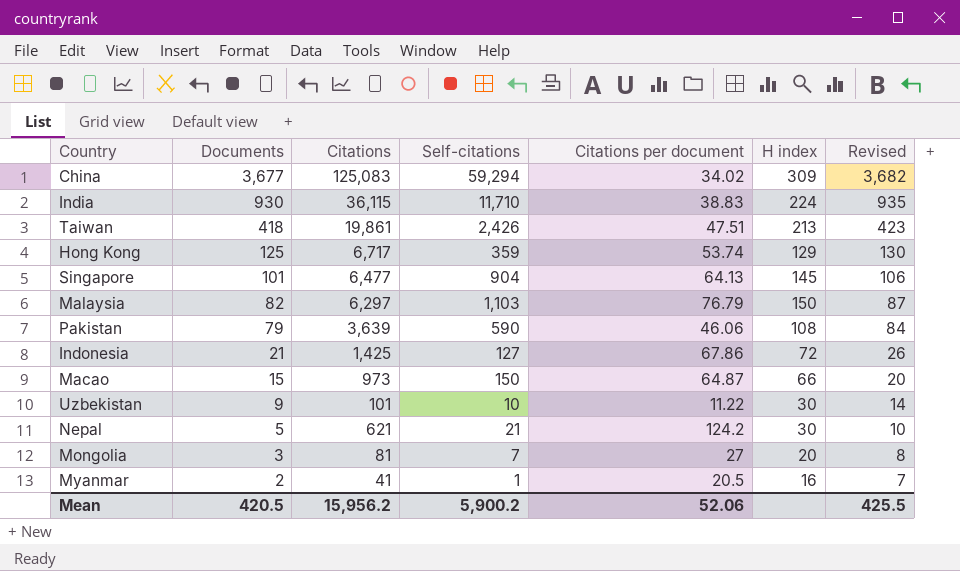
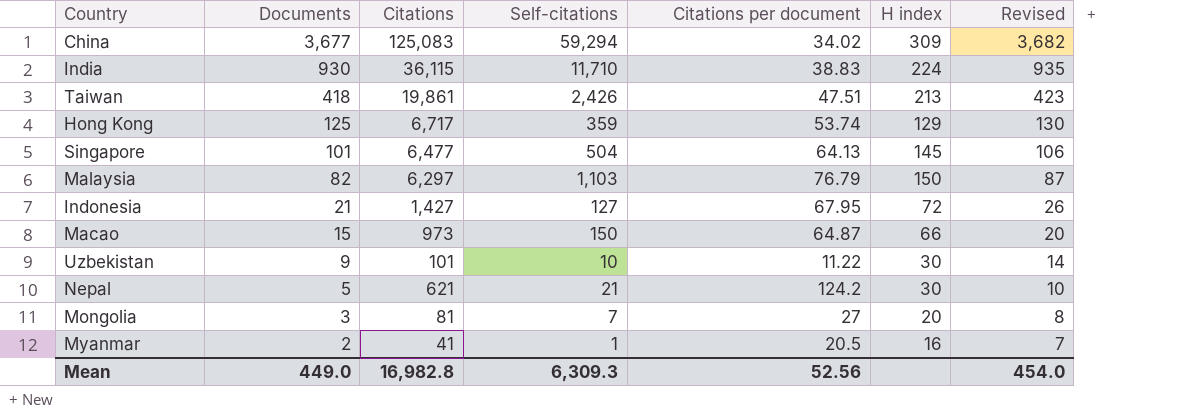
row Pakistan: 79 | 3,639 | 590 | 46.06 | 108 | 84 -> none
Singapore | Self-citations: 904 -> 504
Indonesia | Citations: 1,425 -> 1,427
Indonesia | Citations per document: 67.86 -> 67.95
Mean | Documents: 420.5 -> 449.0
Mean | Citations: 15,956.2 -> 16,982.8
Mean | Self-citations: 5,900.2 -> 6,309.3
Mean | Citations per document: 52.06 -> 52.56
Mean | Revised: 425.5 -> 454.0

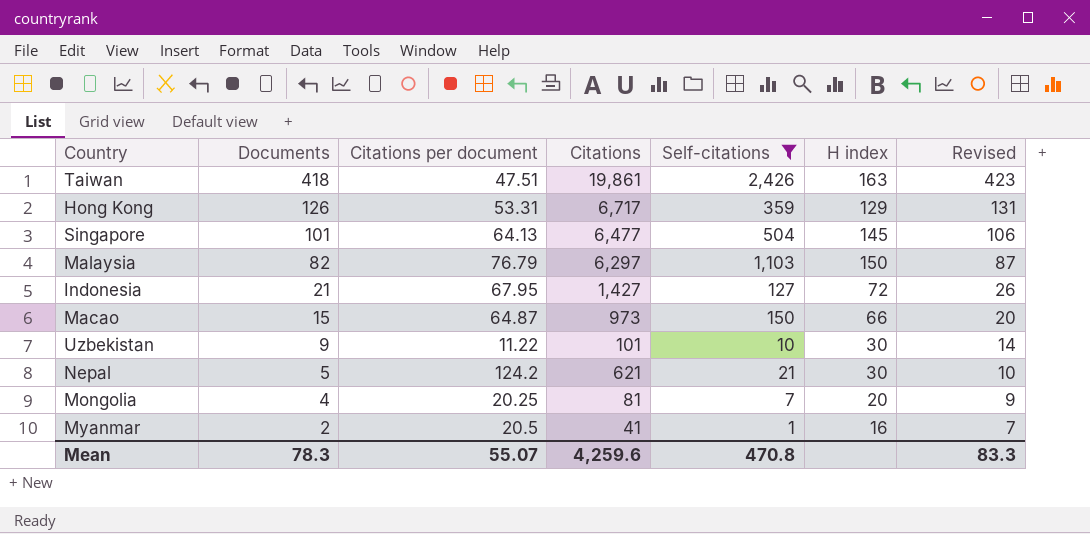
filter: none -> Self-citations <= 2,426
column Citations per document | position: 5 -> 3
Taiwan | H index: 213 -> 163
Hong Kong | Documents: 125 -> 126
Hong Kong | Citations per document: 53.74 -> 53.31
Hong Kong | Revised: 130 -> 131
Mongolia | Documents: 3 -> 4
Mongolia | Citations per document: 27 -> 20.25
Mongolia | Revised: 8 -> 9
Mean | Documents: 449.0 -> 78.3
Mean | Citations per document: 52.56 -> 55.07
Mean | Citations: 16,982.8 -> 4,259.6
Mean | Self-citations: 6,309.3 -> 470.8
Mean | Revised: 454.0 -> 83.3

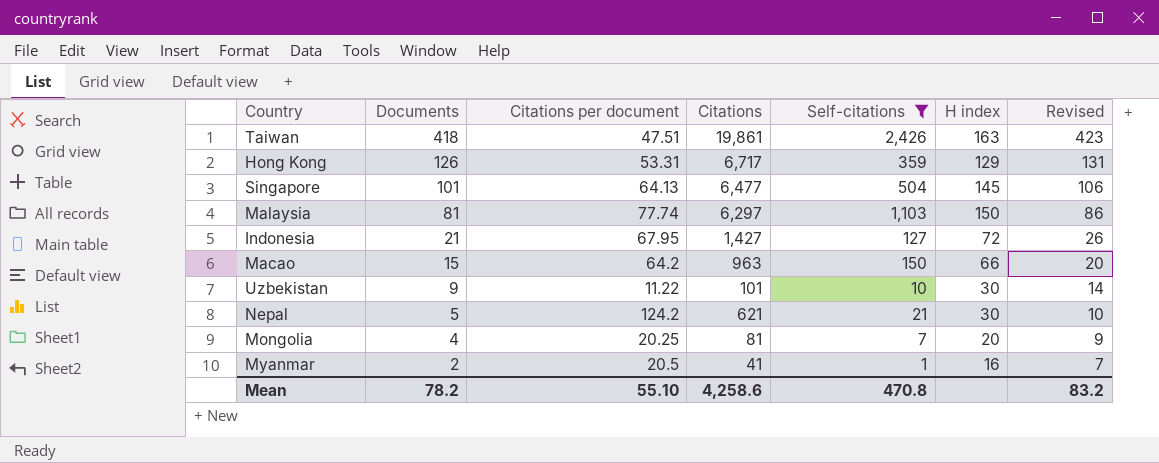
Malaysia | Documents: 82 -> 81
Malaysia | Citations per document: 76.79 -> 77.74
Malaysia | Revised: 87 -> 86
Macao | Citations per document: 64.87 -> 64.2
Macao | Citations: 973 -> 963
Mean | Documents: 78.3 -> 78.2
Mean | Citations per document: 55.07 -> 55.10
Mean | Citations: 4,259.6 -> 4,258.6
Mean | Revised: 83.3 -> 83.2

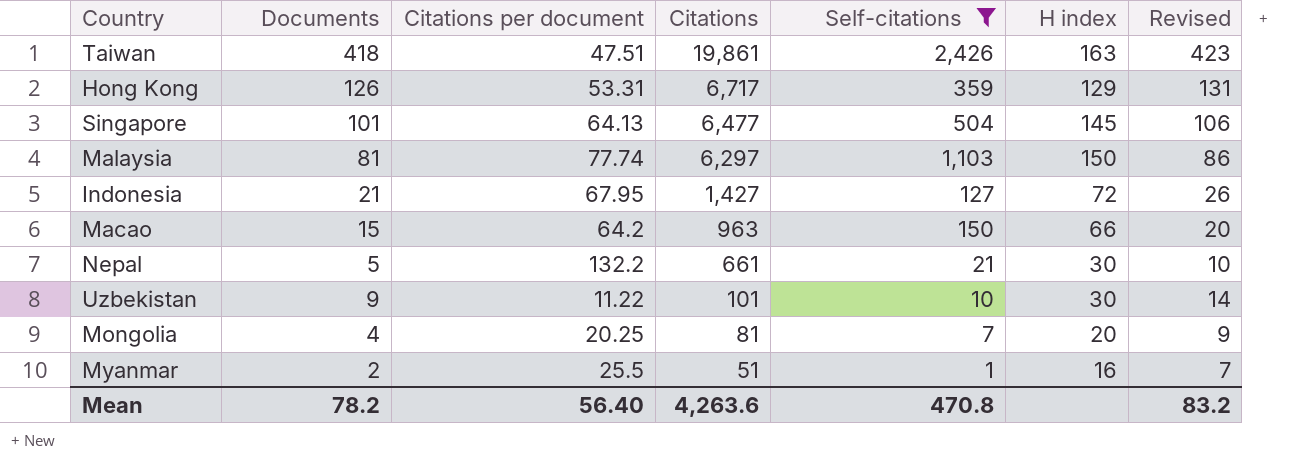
row order: Documents descending -> Citations descending
Nepal | Citations per document: 124.2 -> 132.2
Nepal | Citations: 621 -> 661
Myanmar | Citations per document: 20.5 -> 25.5
Myanmar | Citations: 41 -> 51
Mean | Citations per document: 55.10 -> 56.40
Mean | Citations: 4,258.6 -> 4,263.6

